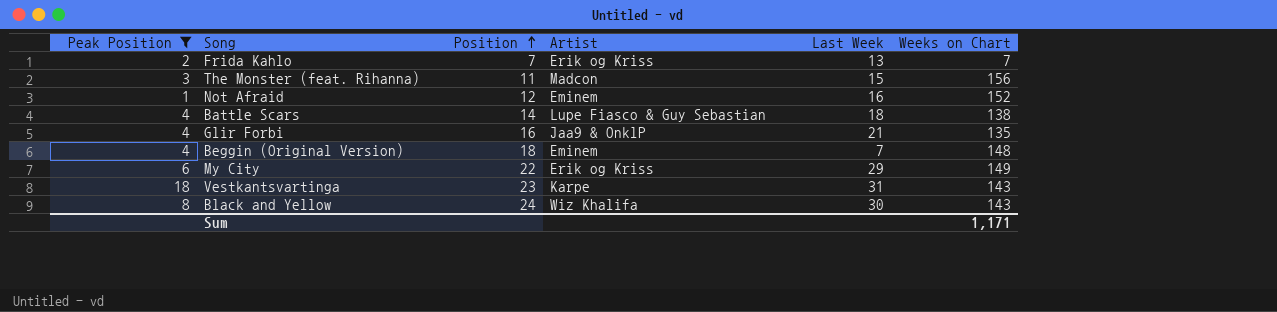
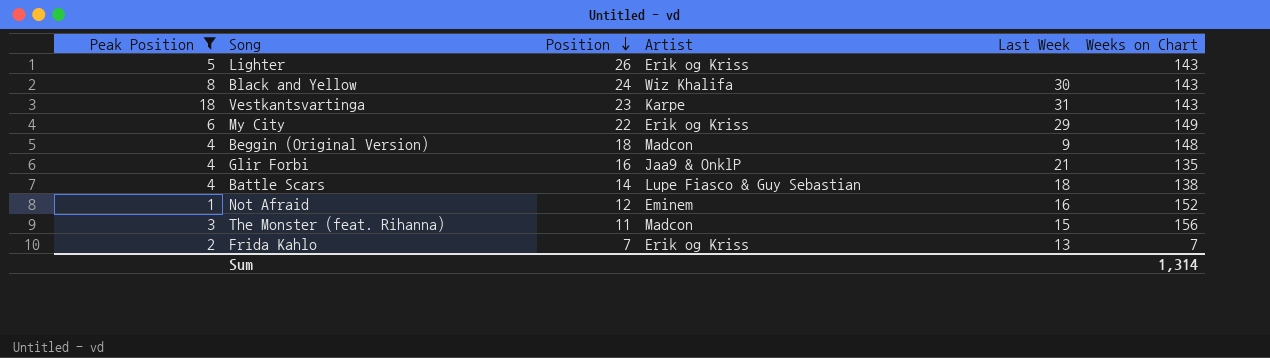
row order: Position ascending -> Position descending
row Lighter: none -> 5 | 26 | Erik og Kriss | none | 143
Beggin (Original Version) | Artist: Eminem -> Madcon
Beggin (Original Version) | Last Week: 7 -> 9
Sum | Weeks on Chart: 1,171 -> 1,314

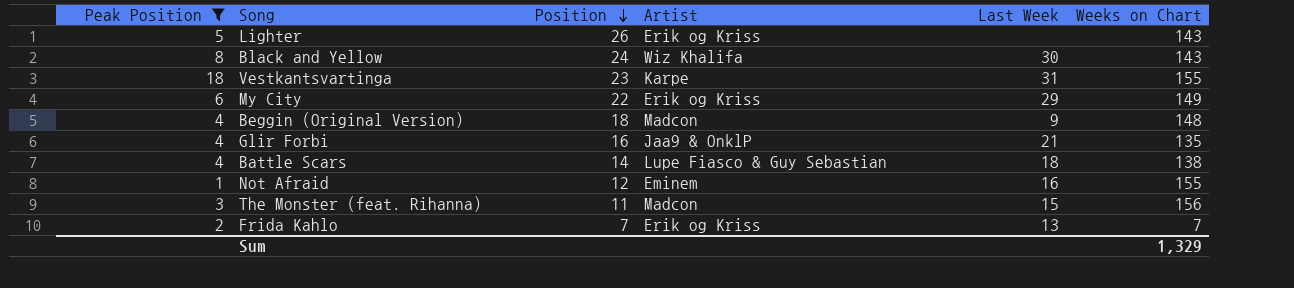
Vestkantsvartinga | Weeks on Chart: 143 -> 155
Not Afraid | Weeks on Chart: 152 -> 155
Sum | Weeks on Chart: 1,314 -> 1,329

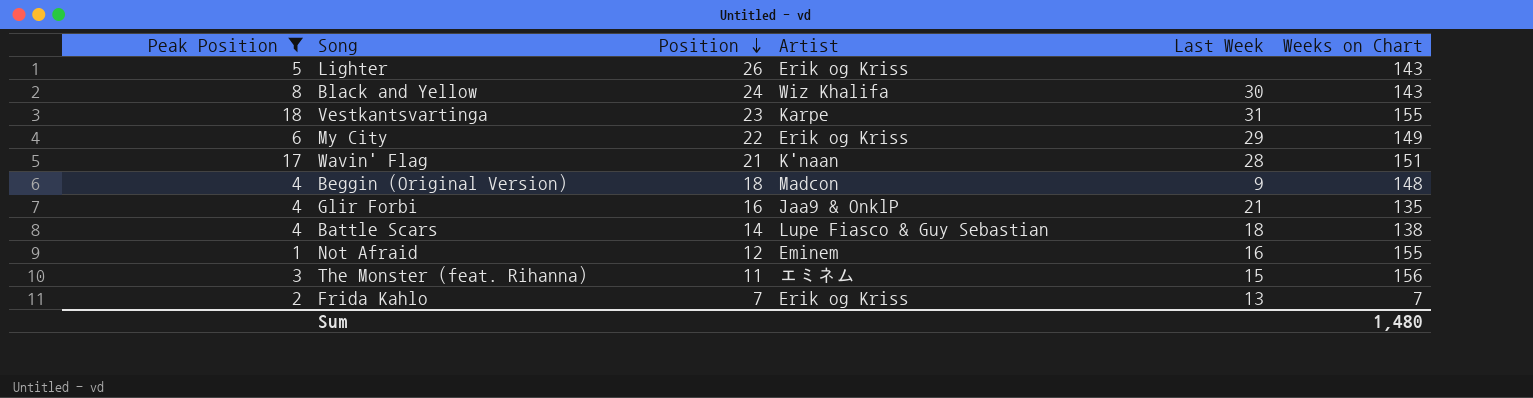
row Wavin' Flag: none -> 17 | 21 | K'naan | 28 | 151
The Monster (feat. Rihanna) | Artist: Madcon -> エミネム
Sum | Weeks on Chart: 1,329 -> 1,480

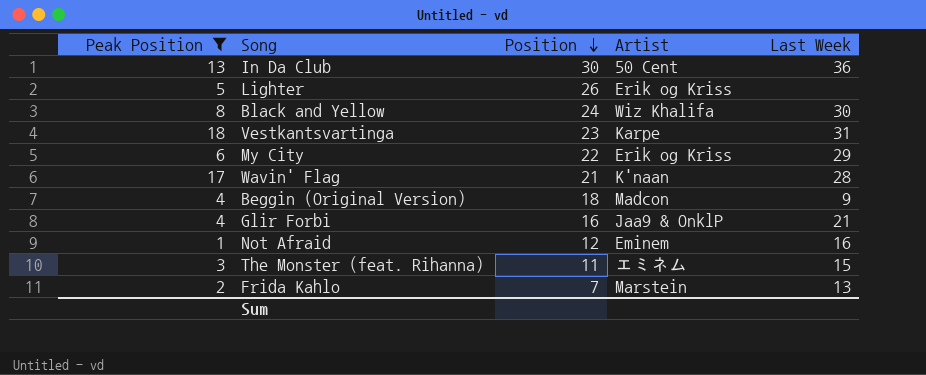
column Weeks on Chart | position: 6 -> none
row Battle Scars: 4 | 14 | Lupe Fiasco & Guy Sebastian | 18 | 138 -> none
row In Da Club: none -> 13 | 30 | 50 Cent | 36
Frida Kahlo | Artist: Erik og Kriss -> Marstein

